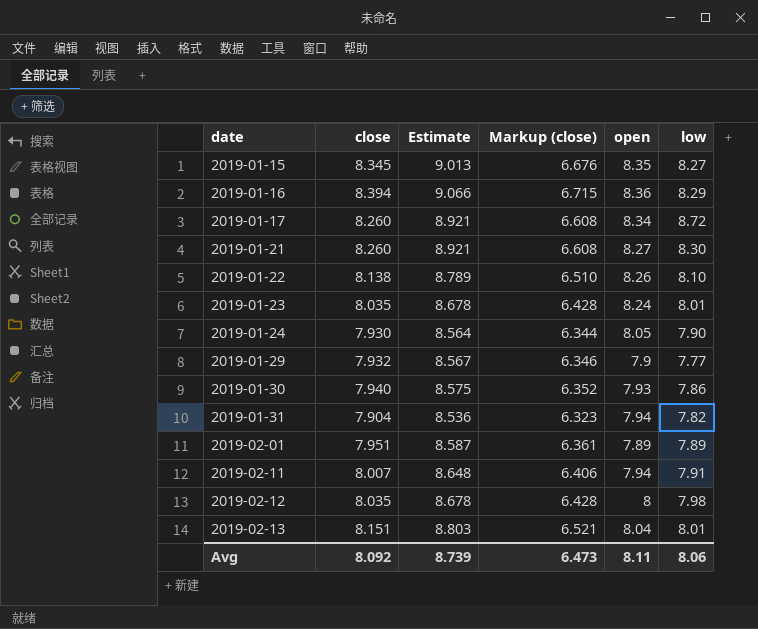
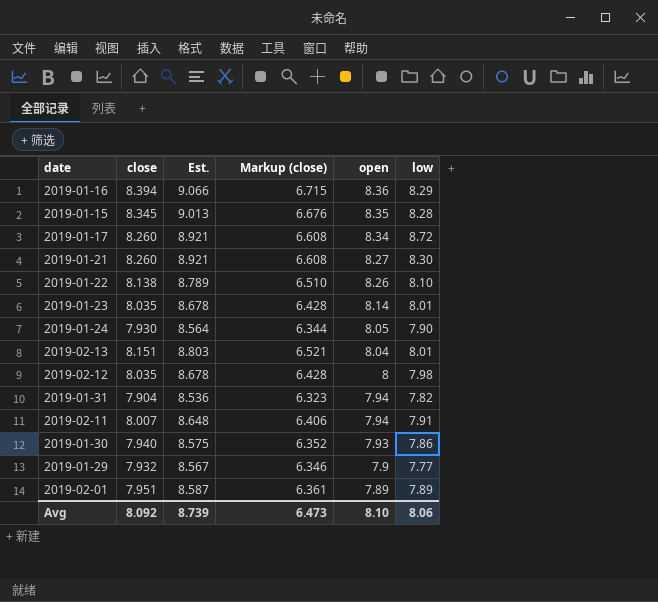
row order: date ascending -> open descending
column name: Estimate -> Est.
2019-01-15 | low: 8.27 -> 8.28
2019-01-23 | open: 8.24 -> 8.14
Avg | open: 8.11 -> 8.10

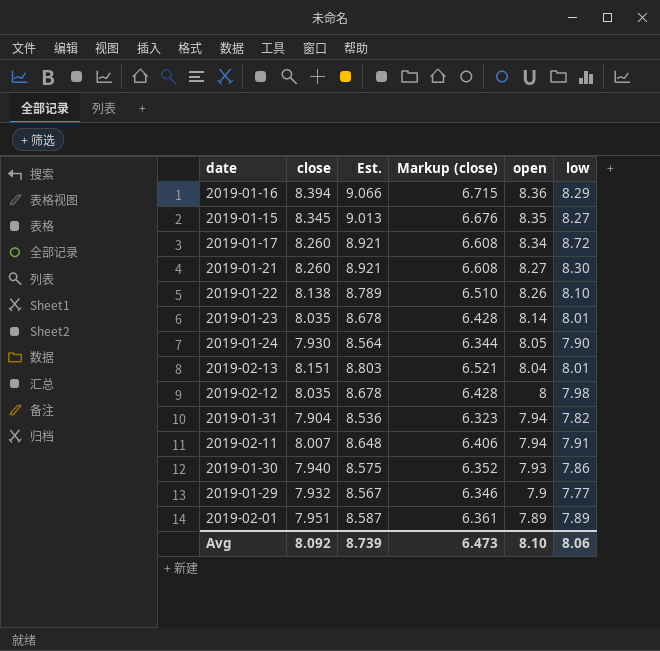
2019-01-15 | low: 8.28 -> 8.27

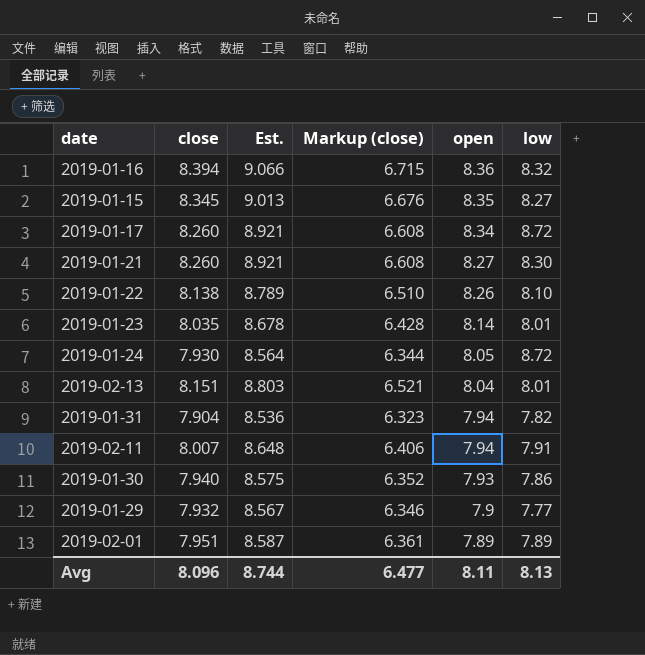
row 2019-02-12: 8.035 | 8.678 | 6.428 | 8 | 7.98 -> none
2019-01-16 | low: 8.29 -> 8.32
2019-01-24 | low: 7.90 -> 8.72
Avg | close: 8.092 -> 8.096
Avg | Est.: 8.739 -> 8.744
Avg | Markup (close): 6.473 -> 6.477
Avg | open: 8.10 -> 8.11
Avg | low: 8.06 -> 8.13

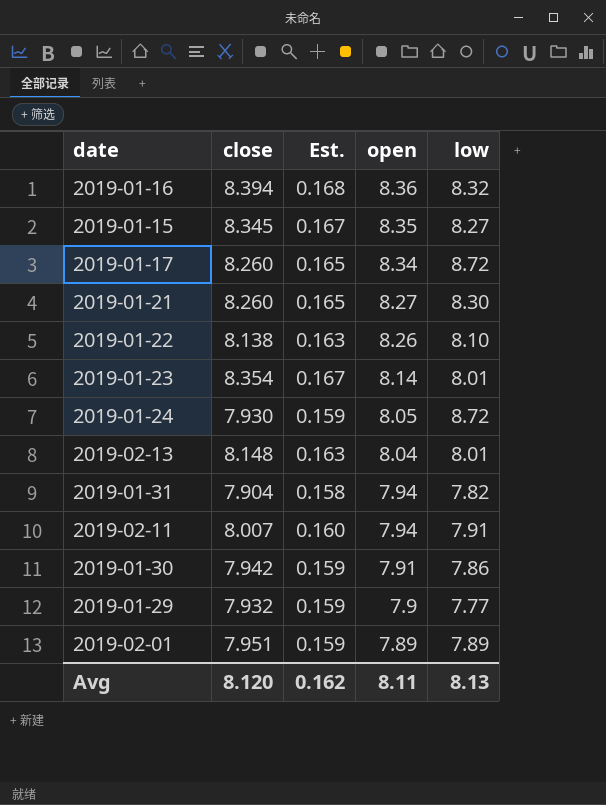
column Markup (close) | formula: [close] * 0.8 -> none
column Est. | formula: [close] * 1.08 -> [close] * 0.02
2019-01-23 | close: 8.035 -> 8.354
2019-02-13 | close: 8.151 -> 8.148
2019-01-30 | close: 7.940 -> 7.942
2019-01-30 | open: 7.93 -> 7.91
Avg | close: 8.096 -> 8.120
Avg | Est.: 8.744 -> 0.162

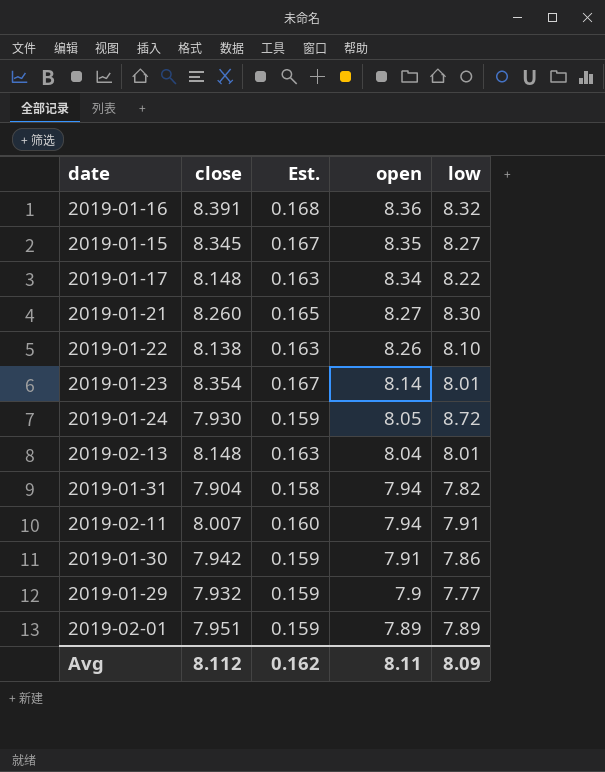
2019-01-16 | close: 8.394 -> 8.391
2019-01-17 | close: 8.260 -> 8.148
2019-01-17 | Est.: 0.165 -> 0.163
2019-01-17 | low: 8.72 -> 8.22
Avg | close: 8.120 -> 8.112
Avg | low: 8.13 -> 8.09

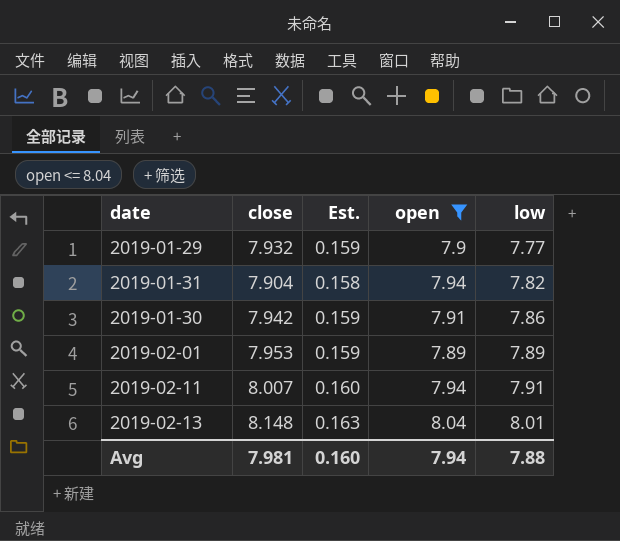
filter: none -> open <= 8.04
row order: open descending -> low ascending
2019-02-01 | close: 7.951 -> 7.953
Avg | close: 8.112 -> 7.981
Avg | Est.: 0.162 -> 0.160
Avg | open: 8.11 -> 7.94
Avg | low: 8.09 -> 7.88

